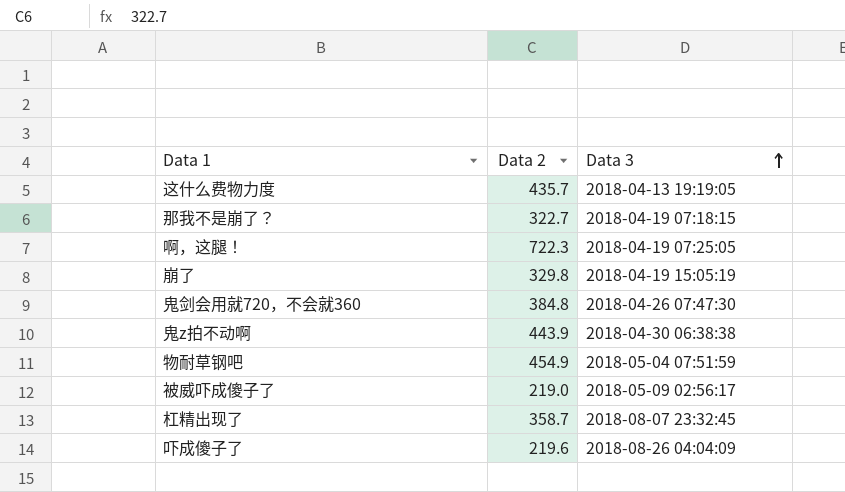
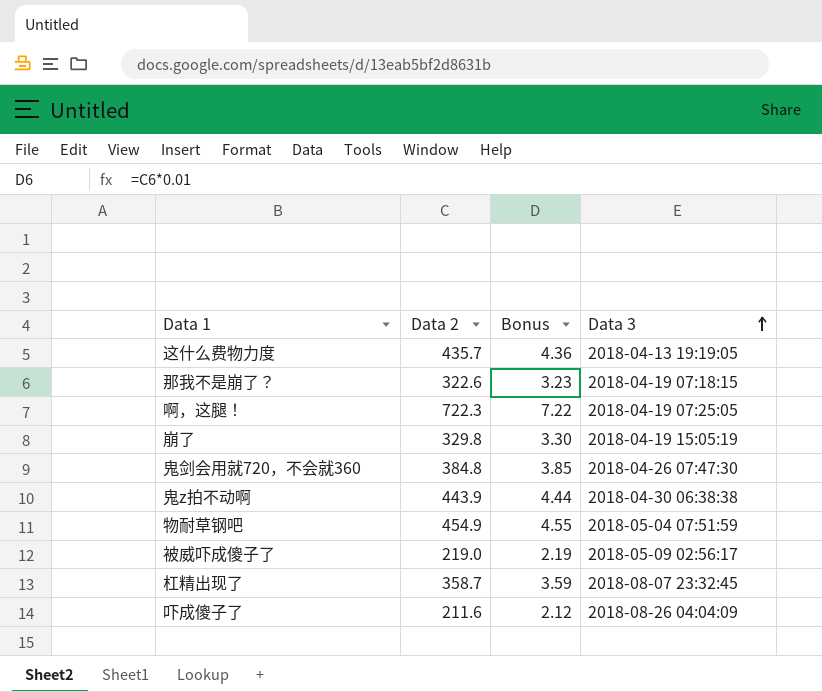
column Bonus | formula: none -> [Data 2] * 0.01
那我不是崩了？ | Data 2: 322.7 -> 322.6
吓成傻子了 | Data 2: 219.6 -> 211.6

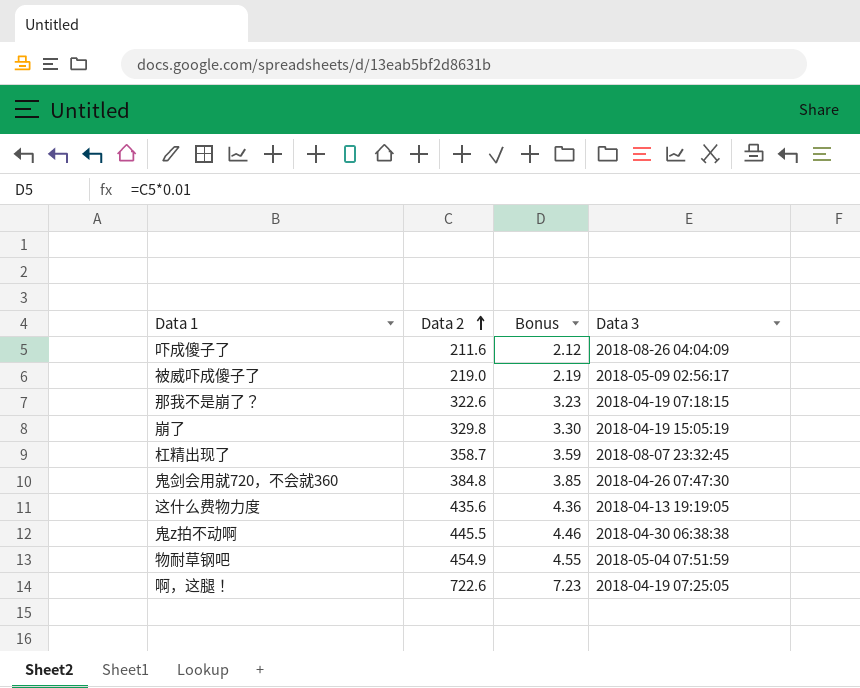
row order: Data 3 ascending -> Data 2 ascending
这什么费物力度 | Data 2: 435.7 -> 435.6
鬼z拍不动啊 | Data 2: 443.9 -> 445.5
鬼z拍不动啊 | Bonus: 4.44 -> 4.46
啊，这腿！ | Data 2: 722.3 -> 722.6
啊，这腿！ | Bonus: 7.22 -> 7.23

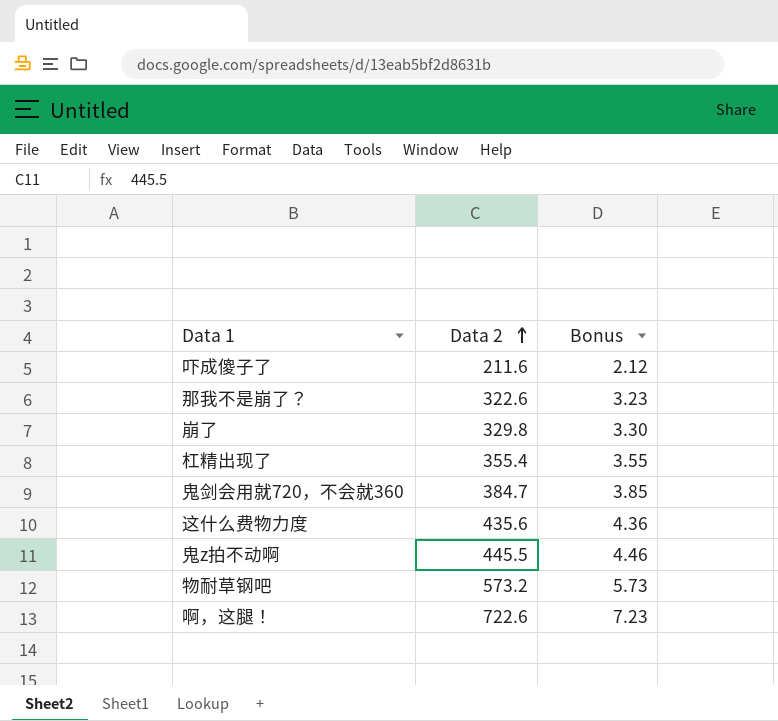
column Data 3 | position: 4 -> none
row 被威吓成傻子了: 219.0 | 2.19 | 2018-05-09 02:56:17 -> none
杠精出现了 | Data 2: 358.7 -> 355.4
杠精出现了 | Bonus: 3.59 -> 3.55
鬼剑会用就720，不会就360 | Data 2: 384.8 -> 384.7
物耐草钢吧 | Data 2: 454.9 -> 573.2
物耐草钢吧 | Bonus: 4.55 -> 5.73

